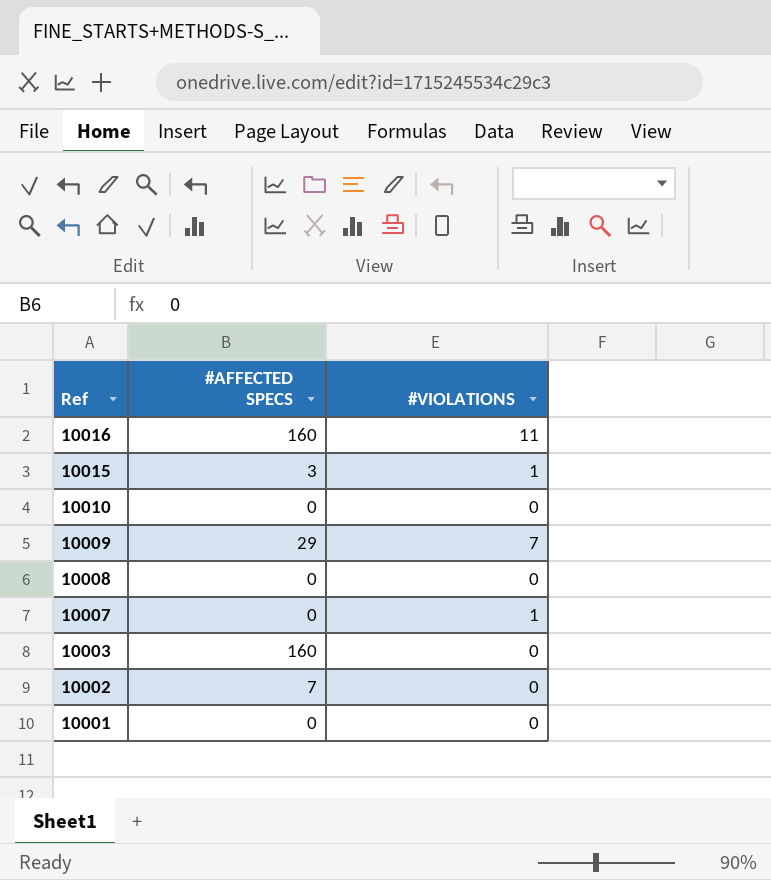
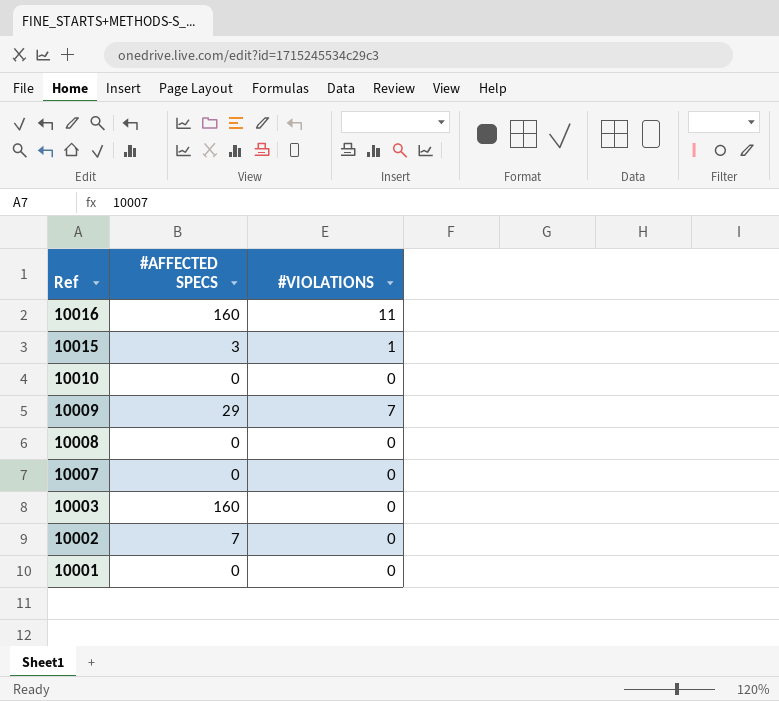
10007 | #VIOLATIONS: 1 -> 0

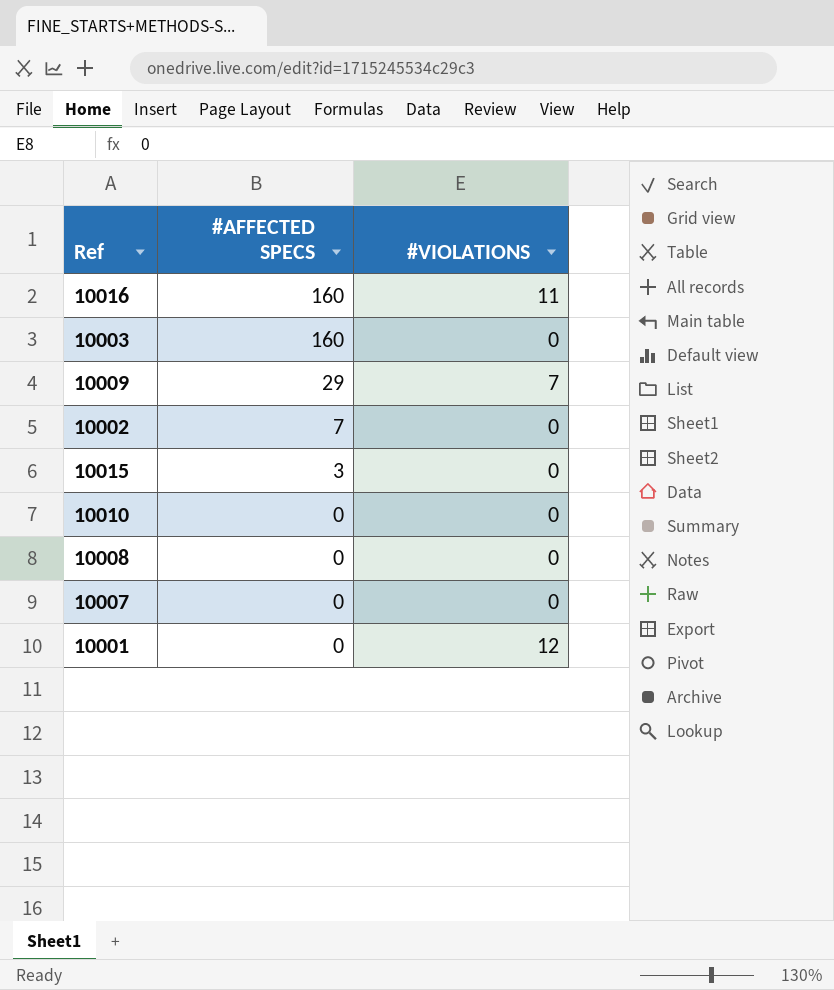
row order: Ref descending -> #AFFECTED SPECS descending
10015 | #VIOLATIONS: 1 -> 0
10001 | #VIOLATIONS: 0 -> 12

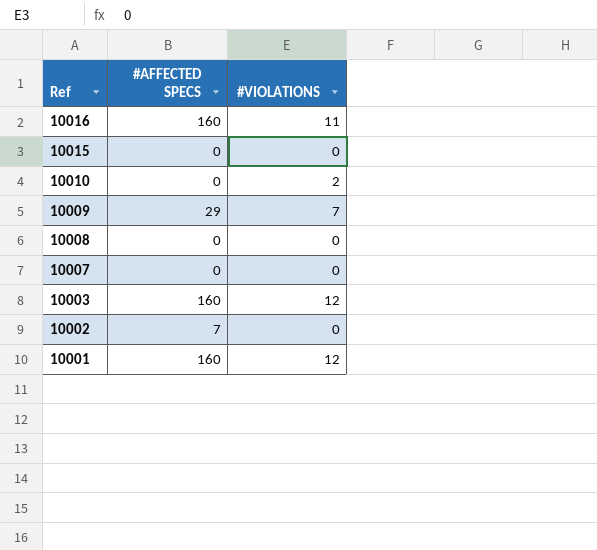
row order: #AFFECTED SPECS descending -> Ref descending
10015 | #AFFECTED SPECS: 3 -> 0
10010 | #VIOLATIONS: 0 -> 2
10003 | #VIOLATIONS: 0 -> 12
10001 | #AFFECTED SPECS: 0 -> 160

